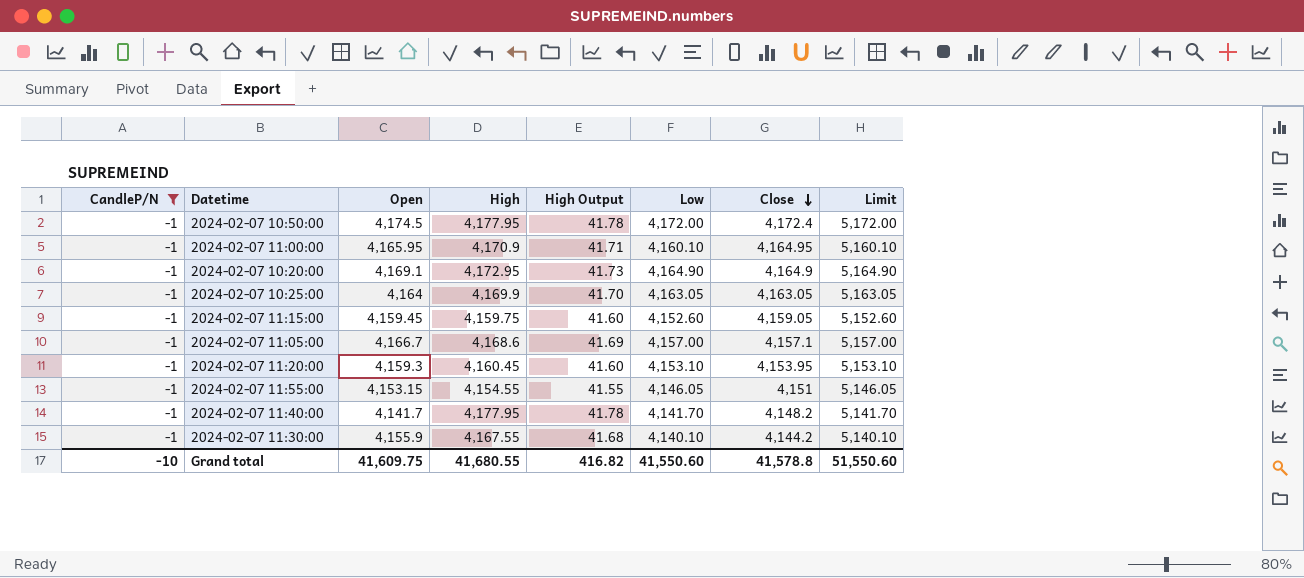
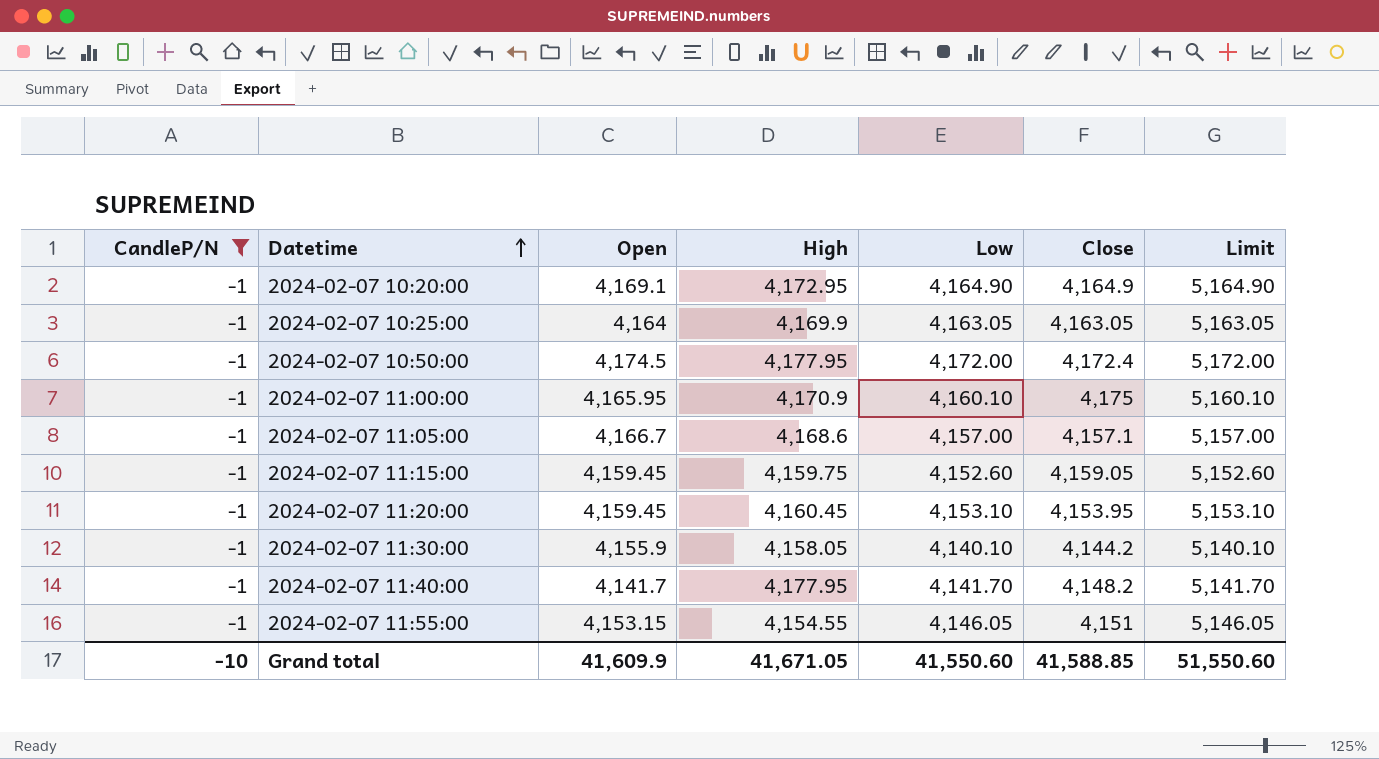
row order: Close descending -> Datetime ascending
column High Output | formula: [High] * 0.01 -> none
2024-02-07 11:00:00 | Close: 4,164.95 -> 4,175
2024-02-07 11:20:00 | Open: 4,159.3 -> 4,159.45
2024-02-07 11:30:00 | High: 4,167.55 -> 4,158.05
Grand total | Open: 41,609.75 -> 41,609.9
Grand total | High: 41,680.55 -> 41,671.05
Grand total | Close: 41,578.8 -> 41,588.85

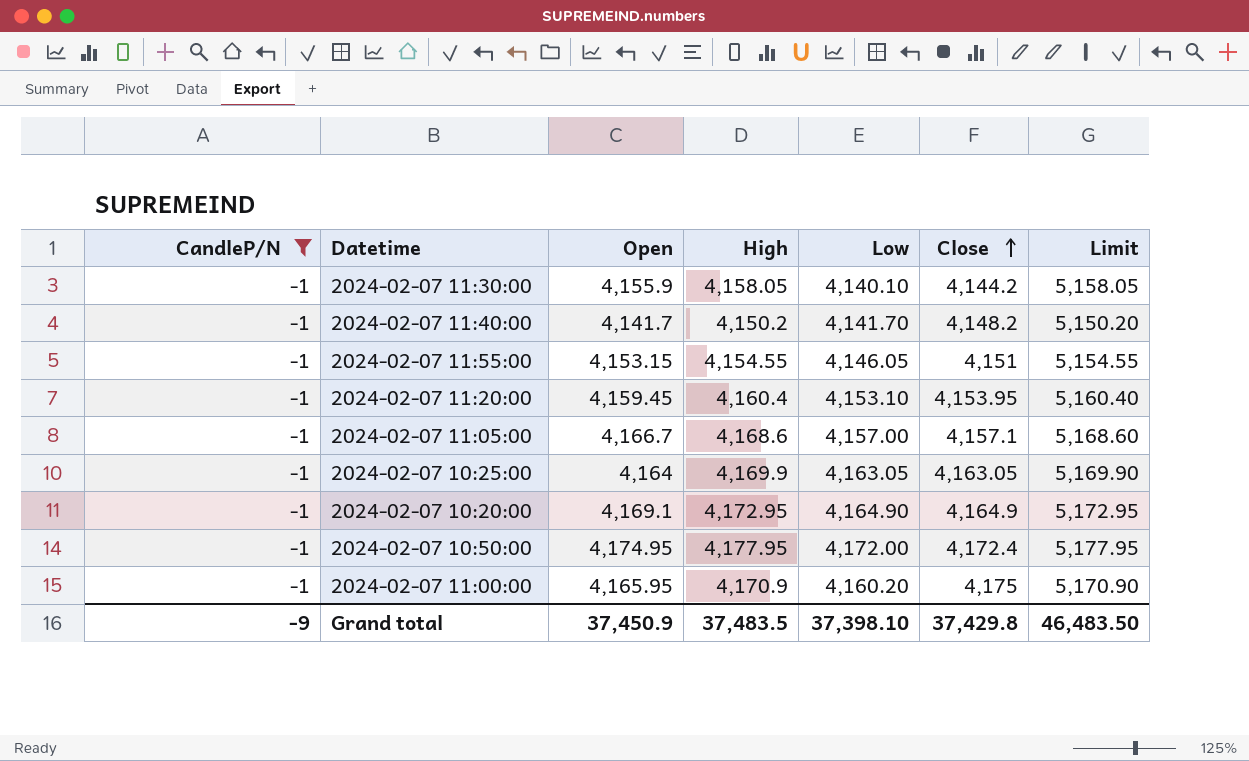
row order: Datetime ascending -> Close ascending
column Limit | formula: [Low] + 1000 -> [High] + 1000
row 2024-02-07 11:15:00: -1 | 4,159.45 | 4,159.75 | 4,152.60 | 4,159.05 | 5,152.60 -> none
2024-02-07 11:40:00 | High: 4,177.95 -> 4,150.2
2024-02-07 11:20:00 | High: 4,160.45 -> 4,160.4
2024-02-07 10:50:00 | Open: 4,174.5 -> 4,174.95
2024-02-07 11:00:00 | Low: 4,160.10 -> 4,160.20
Grand total | CandleP/N: -10 -> -9
Grand total | Open: 41,609.9 -> 37,450.9
Grand total | High: 41,671.05 -> 37,483.5
Grand total | Low: 41,550.60 -> 37,398.10
Grand total | Close: 41,588.85 -> 37,429.8
Grand total | Limit: 51,550.60 -> 46,483.50

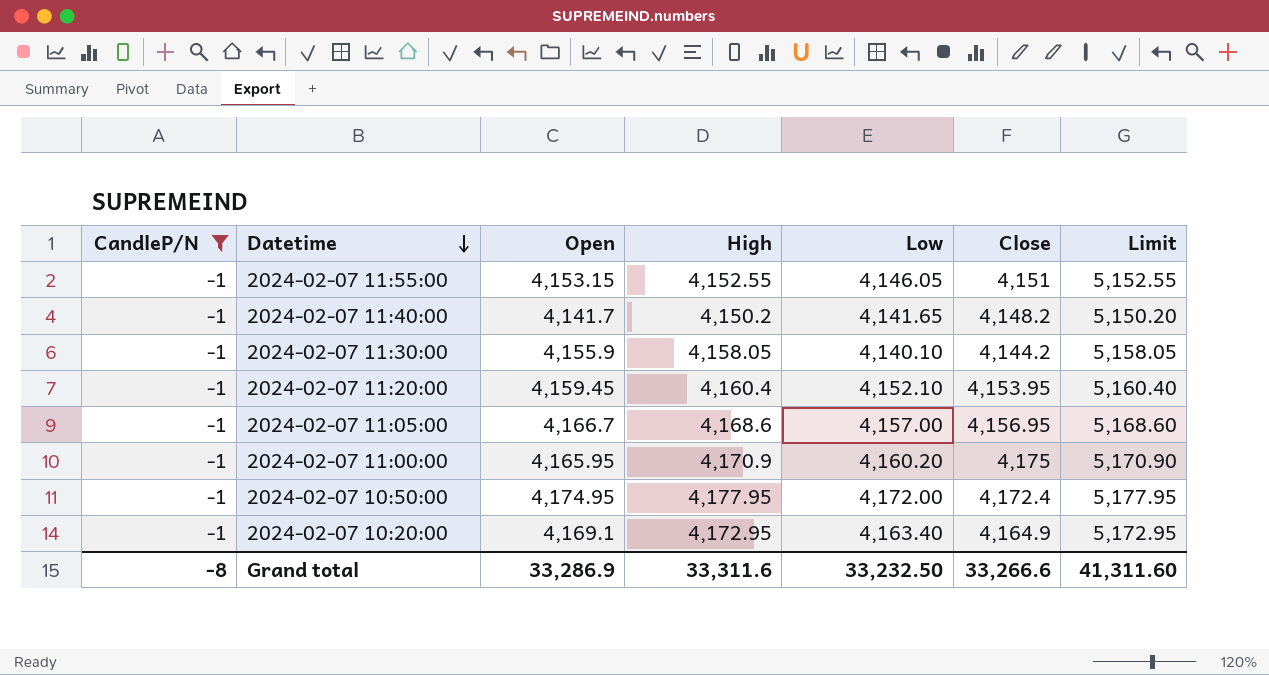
row order: Close ascending -> Datetime descending
row 2024-02-07 10:25:00: -1 | 4,164 | 4,169.9 | 4,163.05 | 4,163.05 | 5,169.90 -> none
2024-02-07 11:55:00 | High: 4,154.55 -> 4,152.55
2024-02-07 11:55:00 | Limit: 5,154.55 -> 5,152.55
2024-02-07 11:40:00 | Low: 4,141.70 -> 4,141.65
2024-02-07 11:20:00 | Low: 4,153.10 -> 4,152.10
2024-02-07 11:05:00 | Close: 4,157.1 -> 4,156.95
2024-02-07 10:20:00 | Low: 4,164.90 -> 4,163.40
Grand total | CandleP/N: -9 -> -8
Grand total | Open: 37,450.9 -> 33,286.9
Grand total | High: 37,483.5 -> 33,311.6
Grand total | Low: 37,398.10 -> 33,232.50
Grand total | Close: 37,429.8 -> 33,266.6
Grand total | Limit: 46,483.50 -> 41,311.60

